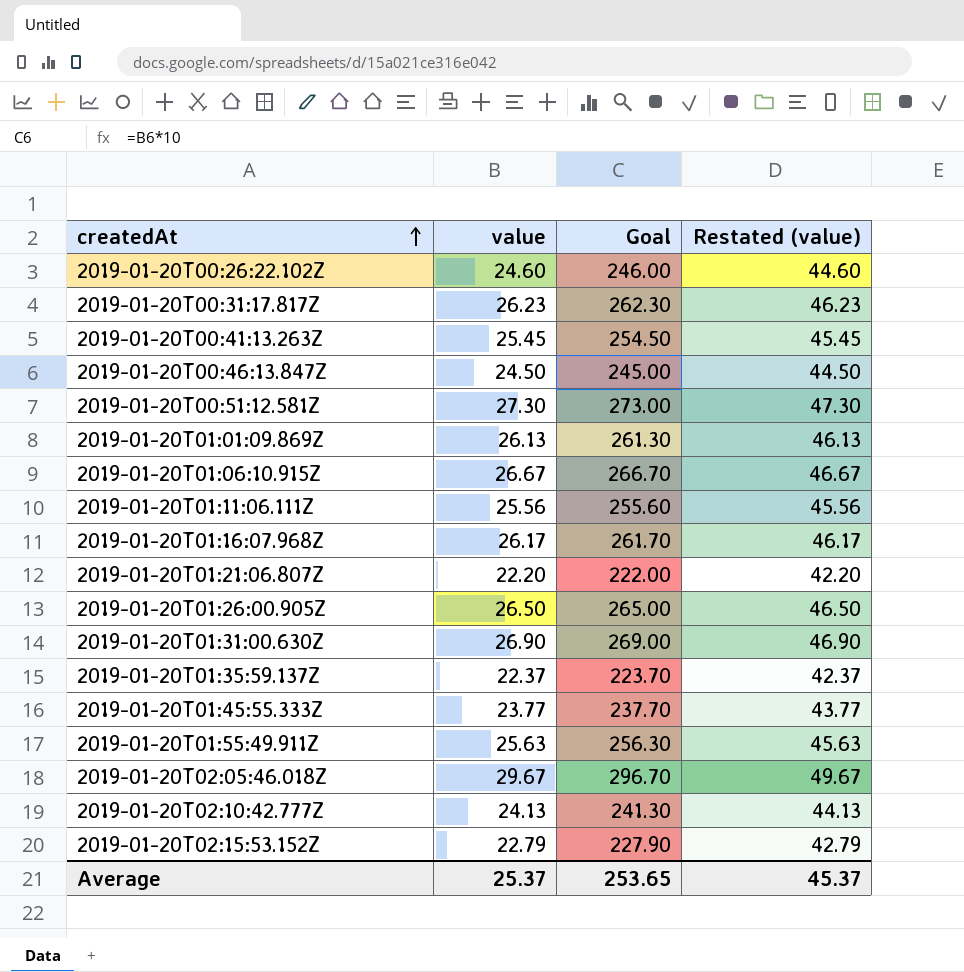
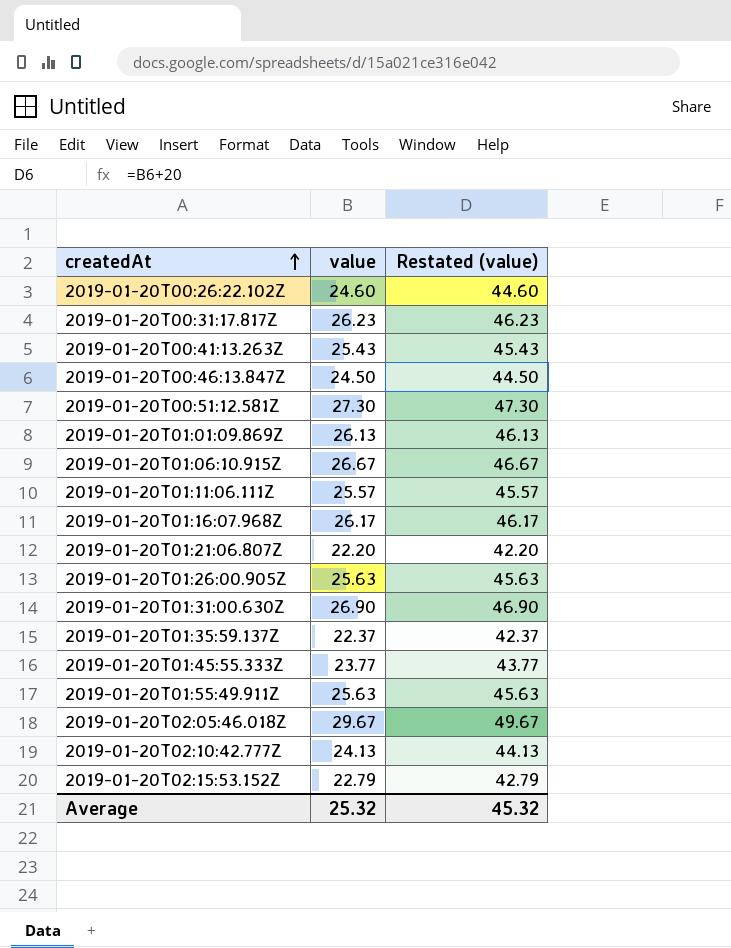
column Goal | formula: [value] * 10 -> none
2019-01-20T00:41:13.263Z | value: 25.45 -> 25.43
2019-01-20T00:41:13.263Z | Restated (value): 45.45 -> 45.43
2019-01-20T01:11:06.111Z | value: 25.56 -> 25.57
2019-01-20T01:11:06.111Z | Restated (value): 45.56 -> 45.57
2019-01-20T01:26:00.905Z | value: 26.50 -> 25.63
2019-01-20T01:26:00.905Z | Restated (value): 46.50 -> 45.63
Average | value: 25.37 -> 25.32
Average | Restated (value): 45.37 -> 45.32

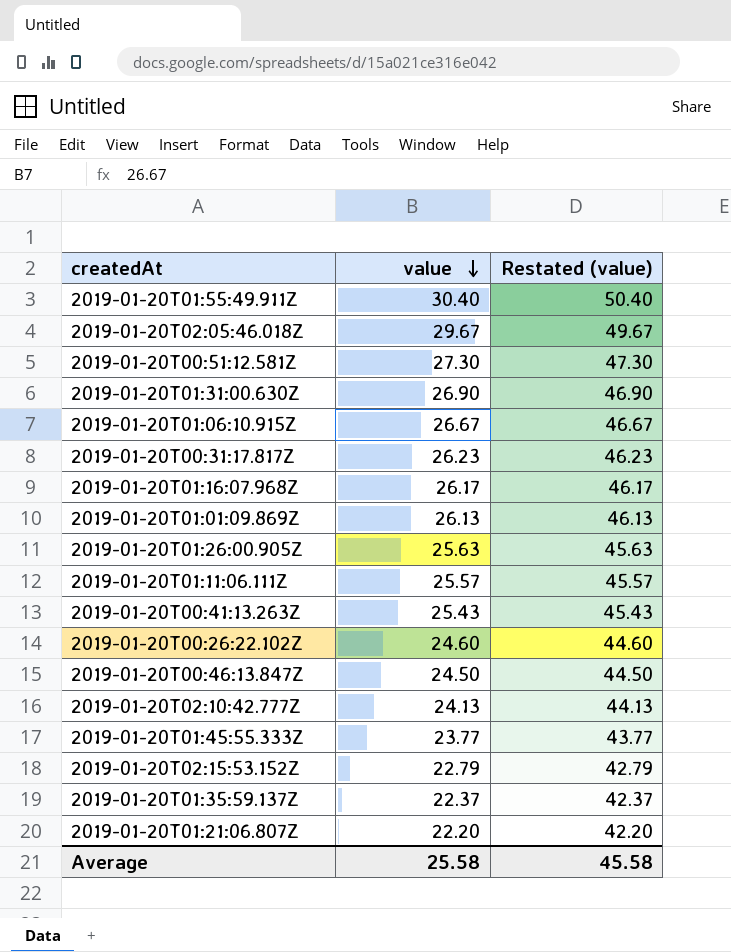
row order: createdAt ascending -> value descending
2019-01-20T01:55:49.911Z | value: 25.63 -> 30.40
2019-01-20T01:55:49.911Z | Restated (value): 45.63 -> 50.40
Average | value: 25.32 -> 25.58
Average | Restated (value): 45.32 -> 45.58

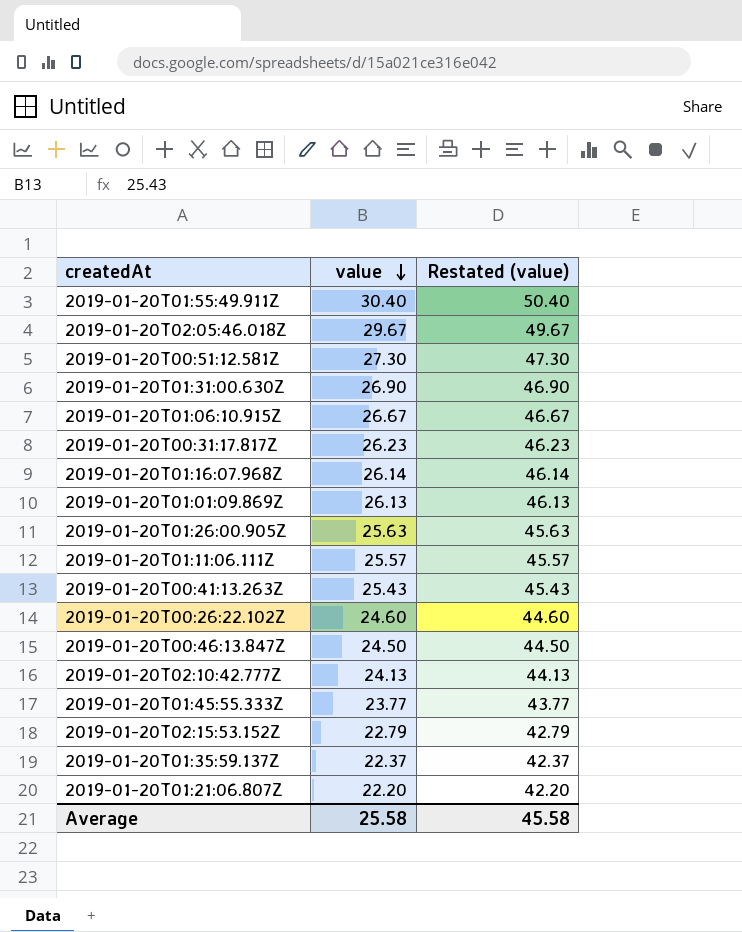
2019-01-20T01:16:07.968Z | value: 26.17 -> 26.14
2019-01-20T01:16:07.968Z | Restated (value): 46.17 -> 46.14

